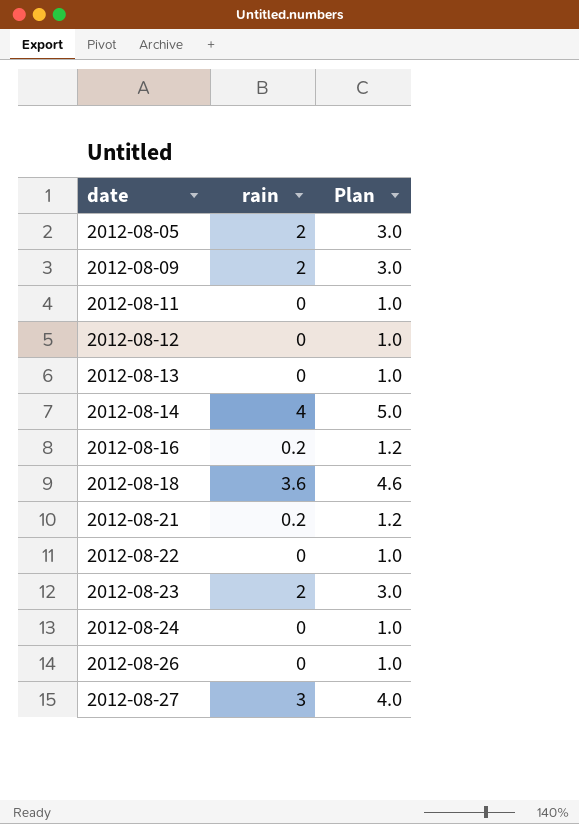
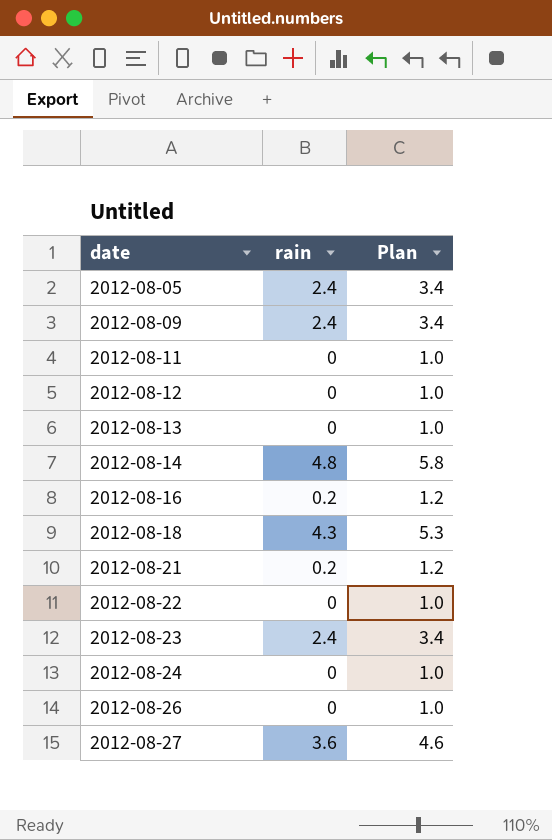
2012-08-05 | rain: 2 -> 2.4
2012-08-05 | Plan: 3.0 -> 3.4
2012-08-09 | rain: 2 -> 2.4
2012-08-09 | Plan: 3.0 -> 3.4
2012-08-14 | rain: 4 -> 4.8
2012-08-14 | Plan: 5.0 -> 5.8
2012-08-18 | rain: 3.6 -> 4.3
2012-08-18 | Plan: 4.6 -> 5.3
2012-08-23 | rain: 2 -> 2.4
2012-08-23 | Plan: 3.0 -> 3.4
2012-08-27 | rain: 3 -> 3.6
2012-08-27 | Plan: 4.0 -> 4.6

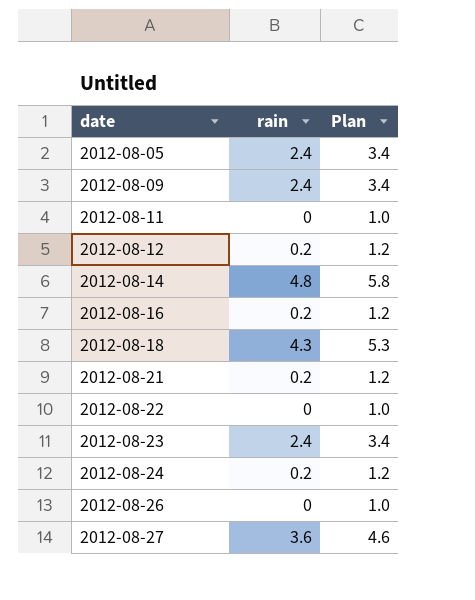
row 2012-08-13: 0 | 1.0 -> none
2012-08-12 | rain: 0 -> 0.2
2012-08-12 | Plan: 1.0 -> 1.2
2012-08-24 | rain: 0 -> 0.2
2012-08-24 | Plan: 1.0 -> 1.2

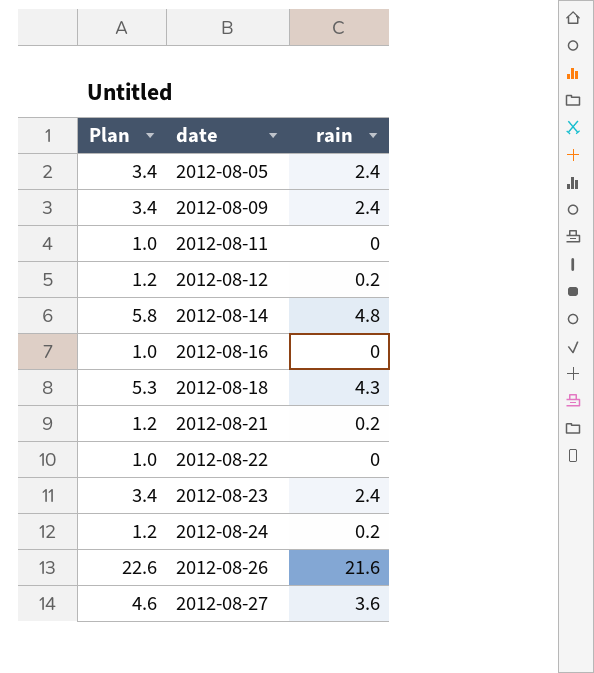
column Plan | position: 3 -> 1
2012-08-16 | Plan: 1.2 -> 1.0
2012-08-16 | rain: 0.2 -> 0
2012-08-26 | Plan: 1.0 -> 22.6
2012-08-26 | rain: 0 -> 21.6

